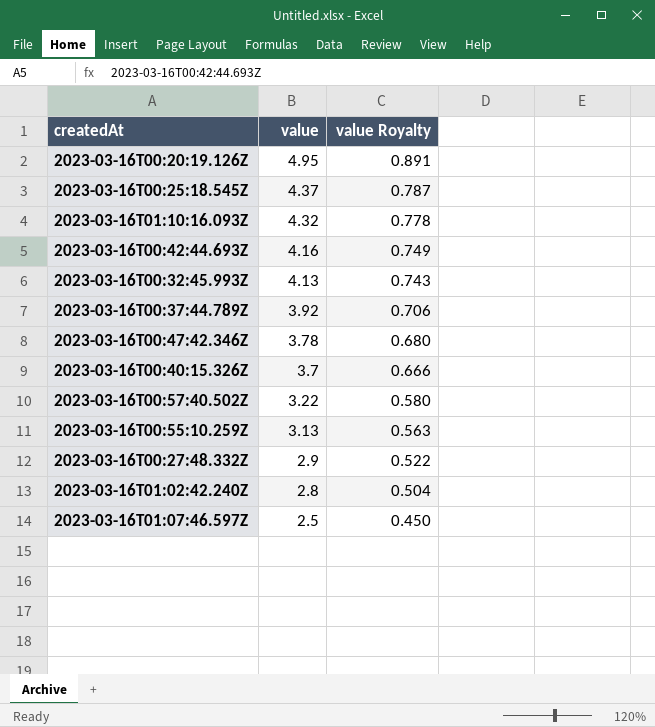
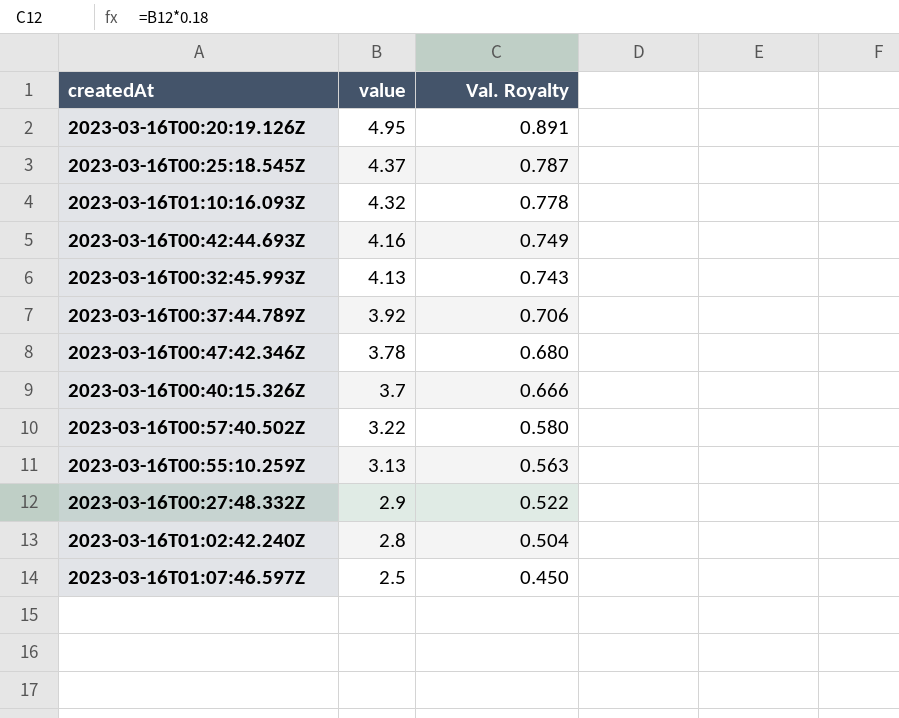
column name: value Royalty -> Val. Royalty

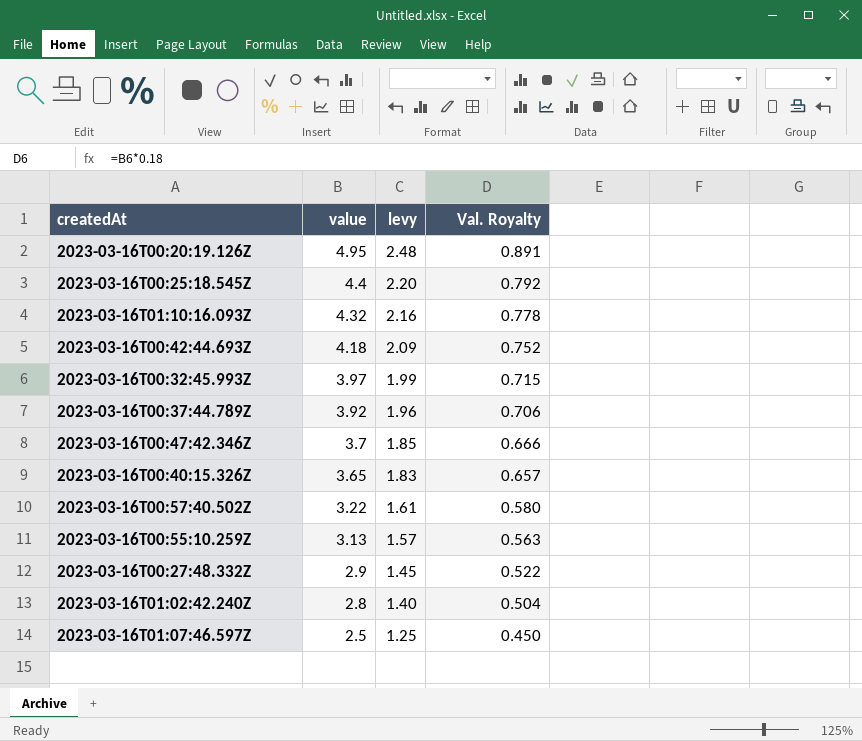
column levy | formula: none -> [value] * 0.5
2023-03-16T00:25:18.545Z | value: 4.37 -> 4.4
2023-03-16T00:25:18.545Z | Val. Royalty: 0.787 -> 0.792
2023-03-16T00:42:44.693Z | value: 4.16 -> 4.18
2023-03-16T00:42:44.693Z | Val. Royalty: 0.749 -> 0.752
2023-03-16T00:32:45.993Z | value: 4.13 -> 3.97
2023-03-16T00:32:45.993Z | Val. Royalty: 0.743 -> 0.715
2023-03-16T00:47:42.346Z | value: 3.78 -> 3.7
2023-03-16T00:47:42.346Z | Val. Royalty: 0.680 -> 0.666
2023-03-16T00:40:15.326Z | value: 3.7 -> 3.65
2023-03-16T00:40:15.326Z | Val. Royalty: 0.666 -> 0.657

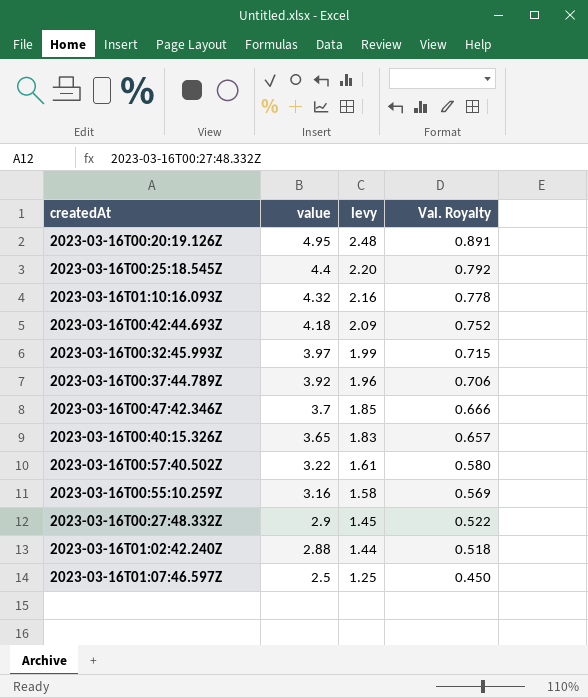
2023-03-16T00:55:10.259Z | value: 3.13 -> 3.16
2023-03-16T00:55:10.259Z | levy: 1.57 -> 1.58
2023-03-16T00:55:10.259Z | Val. Royalty: 0.563 -> 0.569
2023-03-16T01:02:42.240Z | value: 2.8 -> 2.88
2023-03-16T01:02:42.240Z | levy: 1.40 -> 1.44
2023-03-16T01:02:42.240Z | Val. Royalty: 0.504 -> 0.518

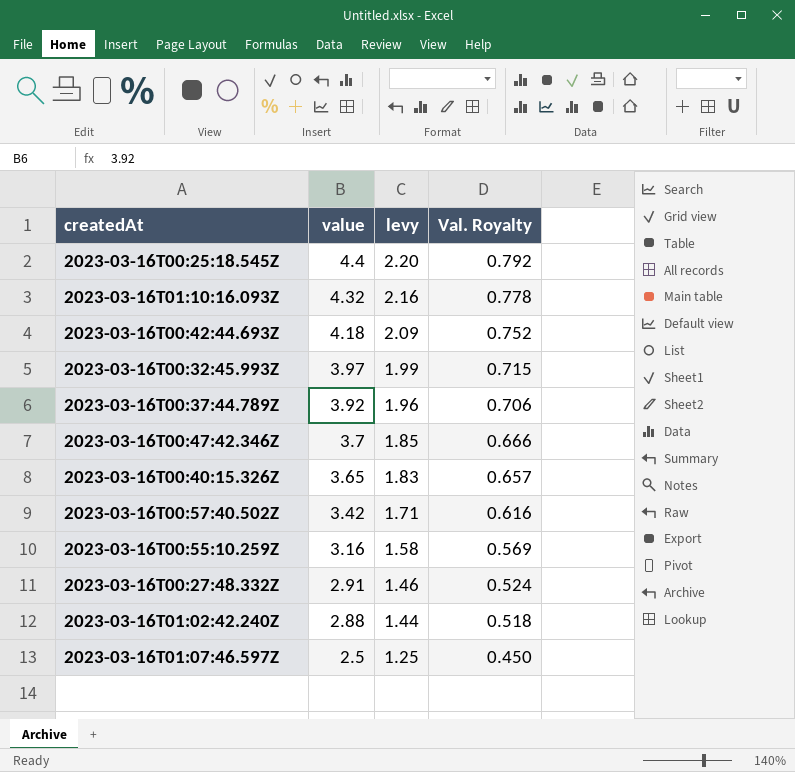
row 2023-03-16T00:20:19.126Z: 4.95 | 2.48 | 0.891 -> none
2023-03-16T00:57:40.502Z | value: 3.22 -> 3.42
2023-03-16T00:57:40.502Z | levy: 1.61 -> 1.71
2023-03-16T00:57:40.502Z | Val. Royalty: 0.580 -> 0.616
2023-03-16T00:27:48.332Z | value: 2.9 -> 2.91
2023-03-16T00:27:48.332Z | levy: 1.45 -> 1.46
2023-03-16T00:27:48.332Z | Val. Royalty: 0.522 -> 0.524

